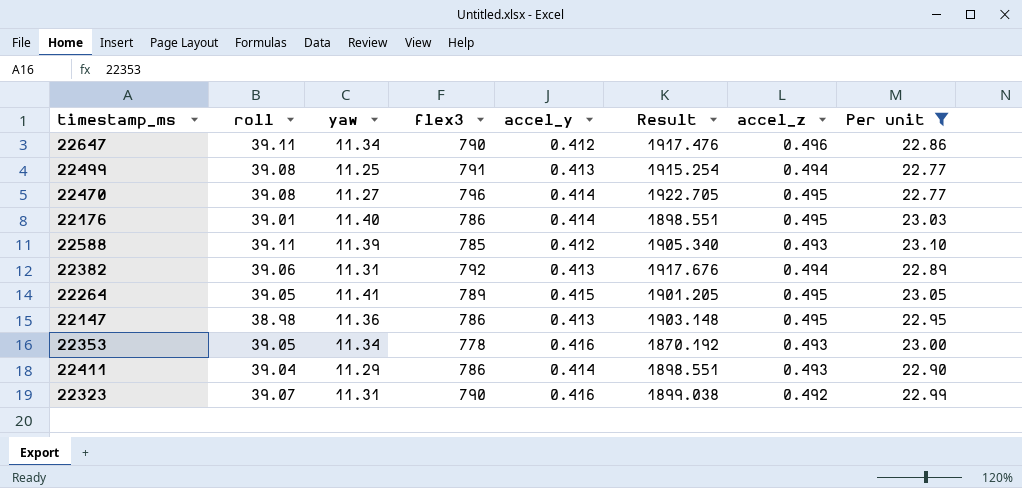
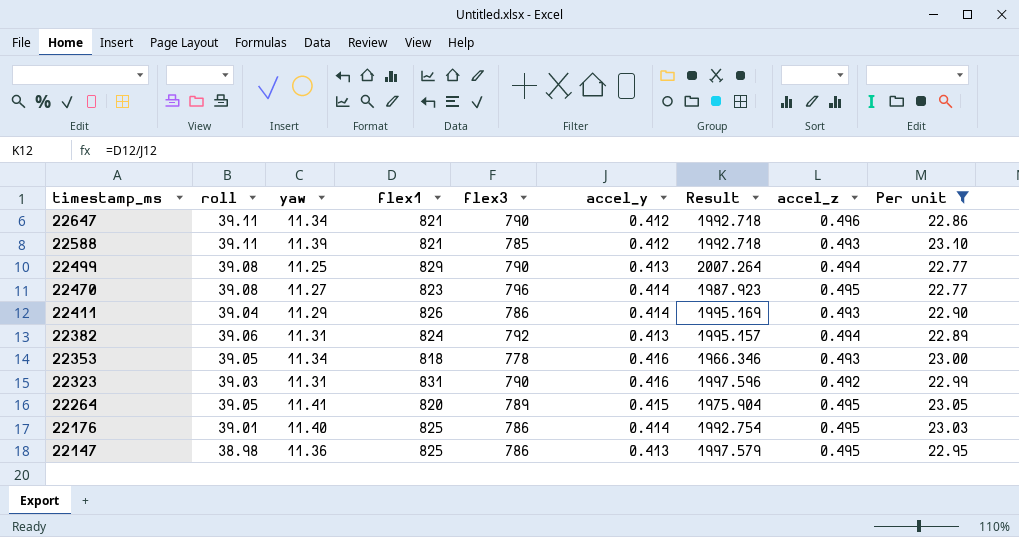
row order: none -> timestamp_ms descending
column flex1 | position: none -> 4
column Result | formula: [flex3] / [accel_y] -> [flex1] / [accel_y]
22499 | flex3: 791 -> 790
22323 | roll: 39.07 -> 39.03

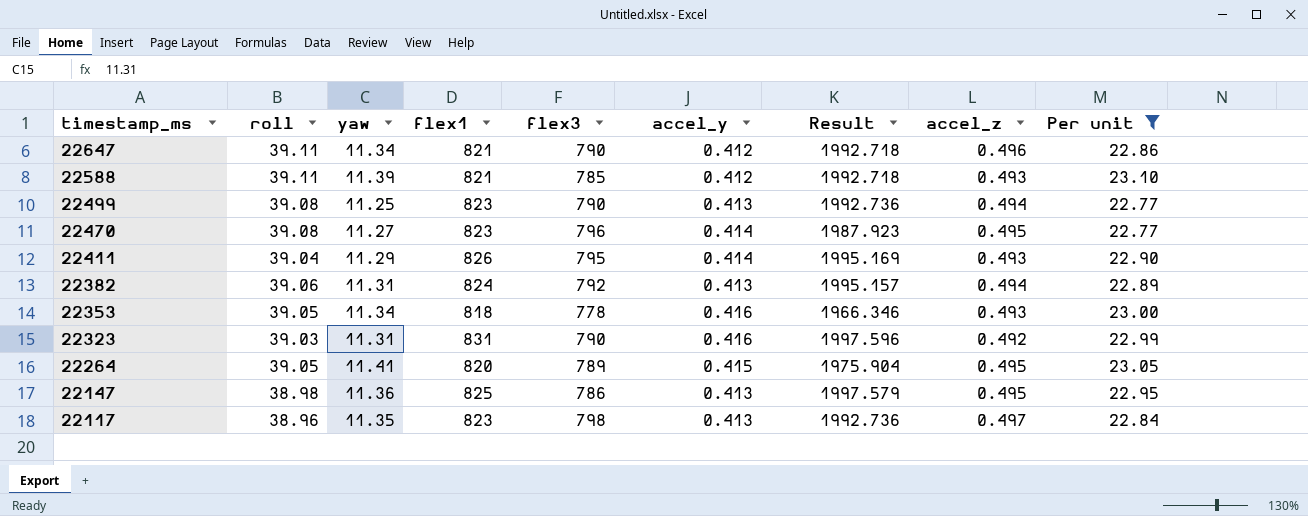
row 22176: 39.01 | 11.40 | 825 | 786 | 0.414 | 1992.754 | 0.495 | 23.03 -> none
22499 | flex1: 829 -> 823
22499 | Result: 2007.264 -> 1992.736
22411 | flex3: 786 -> 795
row 22117: none -> 38.96 | 11.35 | 823 | 798 | 0.413 | 1992.736 | 0.497 | 22.84

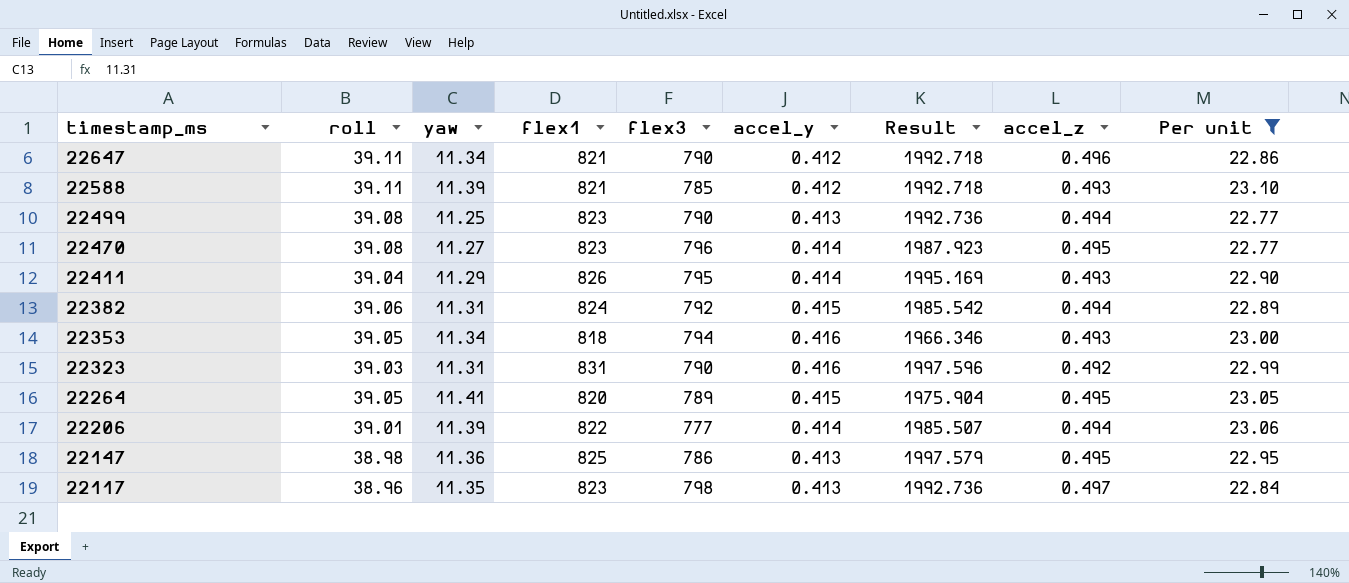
22382 | accel_y: 0.413 -> 0.415
22382 | Result: 1995.157 -> 1985.542
22353 | flex3: 778 -> 794
row 22206: none -> 39.01 | 11.39 | 822 | 777 | 0.414 | 1985.507 | 0.494 | 23.06

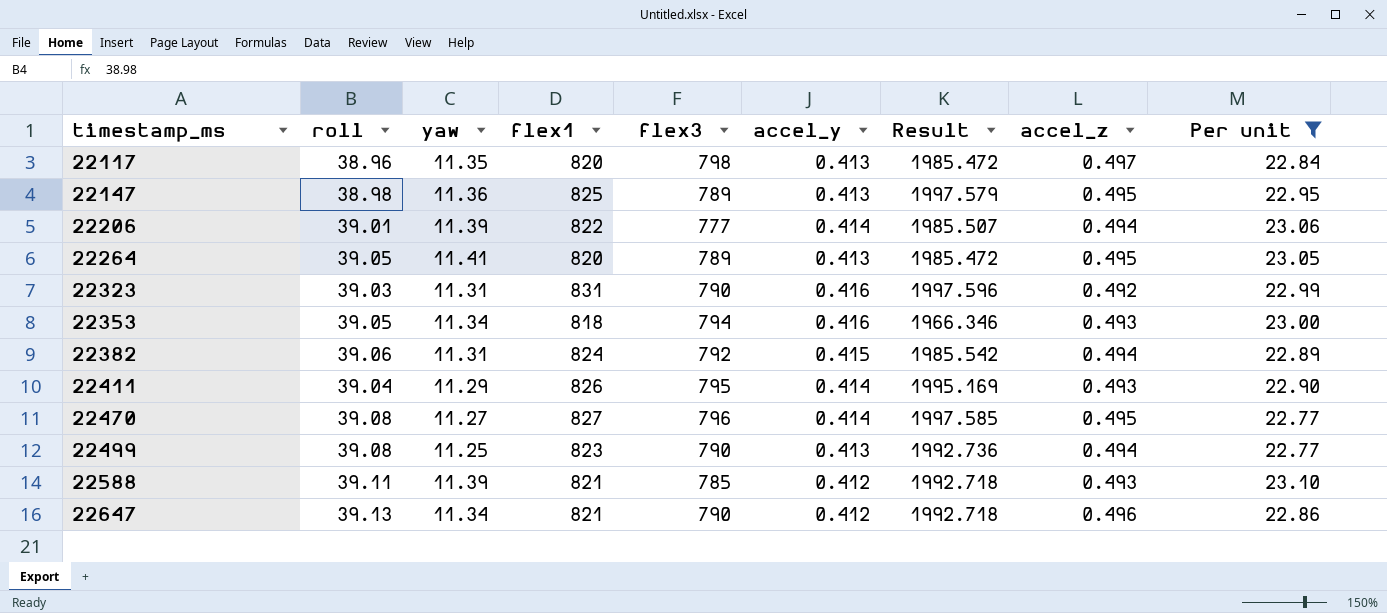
row order: timestamp_ms descending -> timestamp_ms ascending
22117 | flex1: 823 -> 820
22117 | Result: 1992.736 -> 1985.472
22147 | flex3: 786 -> 789
22264 | accel_y: 0.415 -> 0.413
22264 | Result: 1975.904 -> 1985.472
22470 | flex1: 823 -> 827
22470 | Result: 1987.923 -> 1997.585
22647 | roll: 39.11 -> 39.13

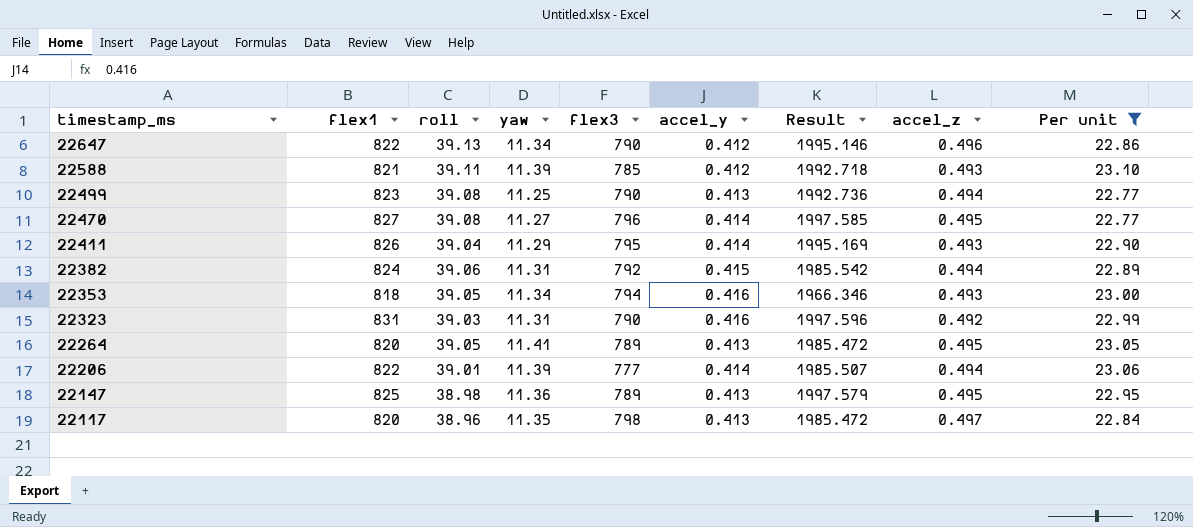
row order: timestamp_ms ascending -> timestamp_ms descending
column flex1 | position: 4 -> 2
22647 | flex1: 821 -> 822
22647 | Result: 1992.718 -> 1995.146

